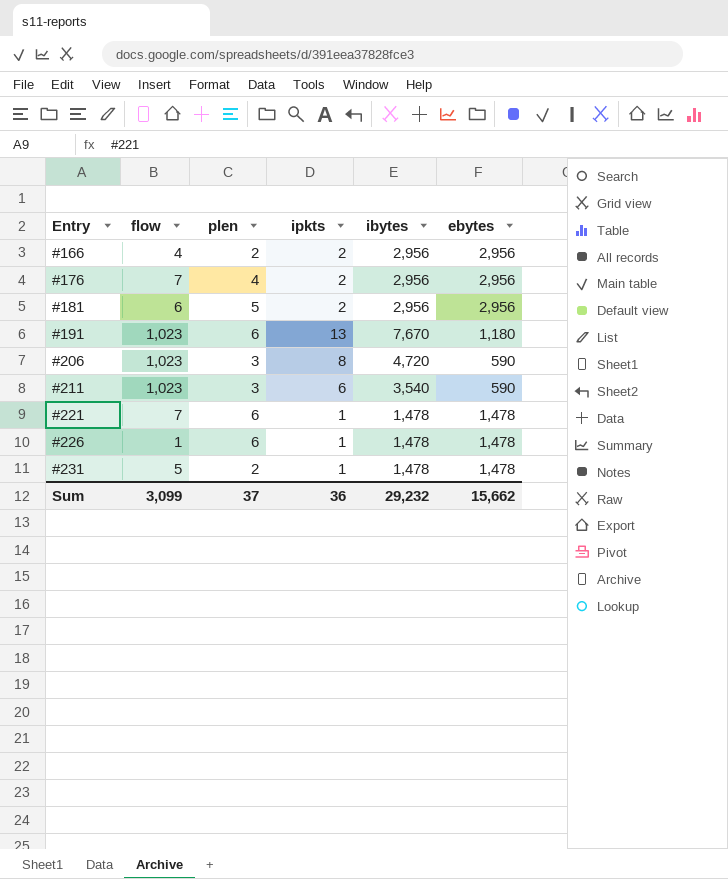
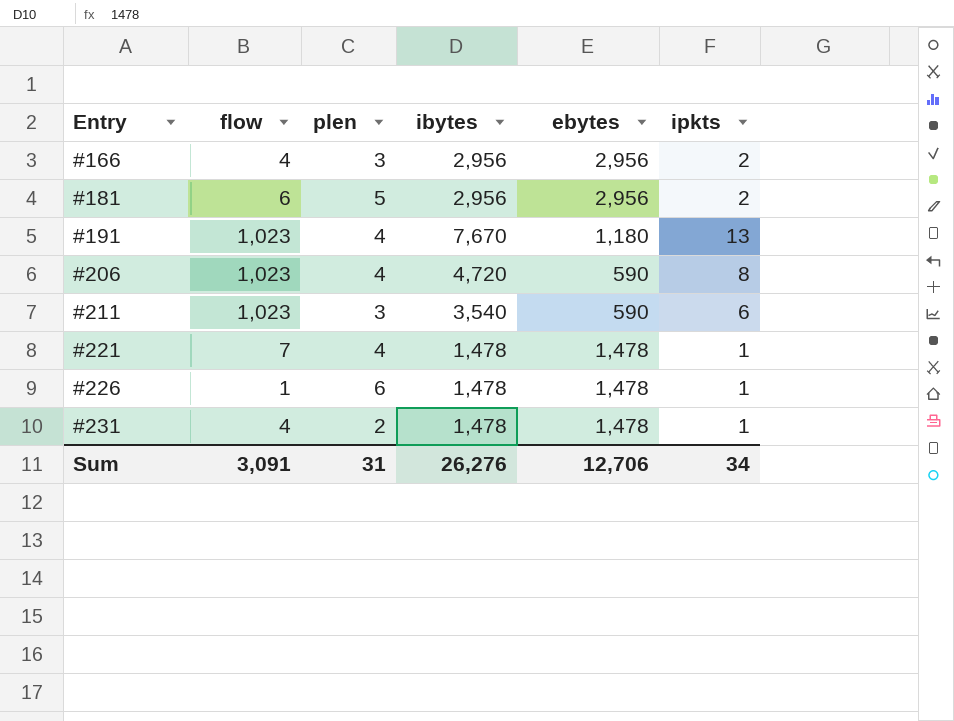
column ipkts | position: 4 -> 6
row #176: 7 | 4 | 2 | 2,956 | 2,956 -> none
#166 | plen: 2 -> 3
#191 | plen: 6 -> 4
#206 | plen: 3 -> 4
#221 | plen: 6 -> 4
#231 | flow: 5 -> 4
Sum | flow: 3,099 -> 3,091
Sum | plen: 37 -> 31
Sum | ibytes: 29,232 -> 26,276
Sum | ebytes: 15,662 -> 12,706
Sum | ipkts: 36 -> 34

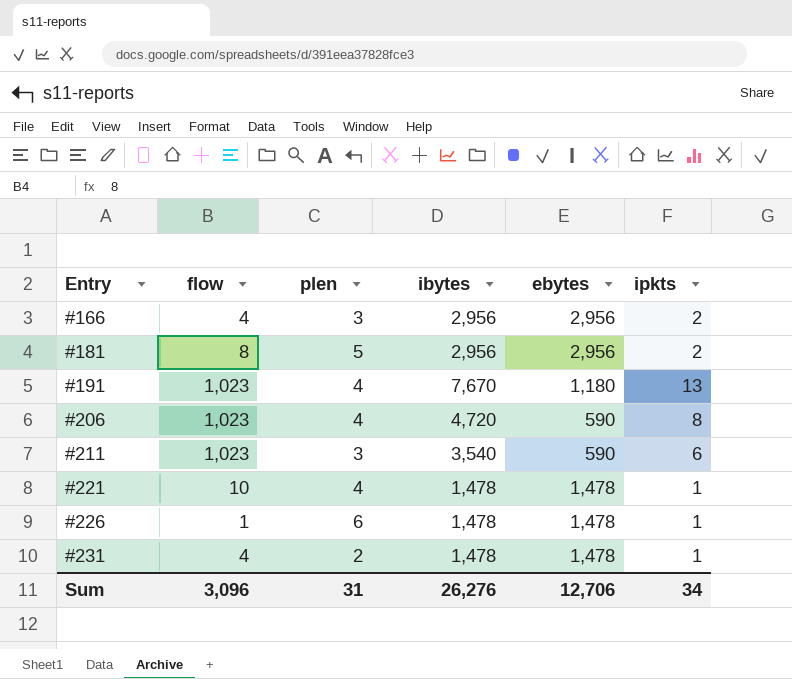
#181 | flow: 6 -> 8
#221 | flow: 7 -> 10
Sum | flow: 3,091 -> 3,096

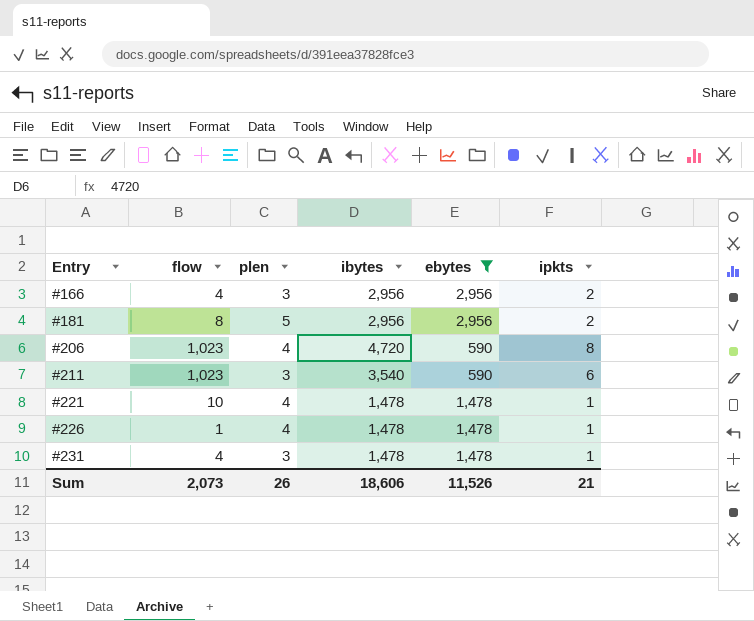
filter: none -> ebytes != 1,180
#226 | plen: 6 -> 4
#231 | plen: 2 -> 3
Sum | flow: 3,096 -> 2,073
Sum | plen: 31 -> 26
Sum | ibytes: 26,276 -> 18,606
Sum | ebytes: 12,706 -> 11,526
Sum | ipkts: 34 -> 21

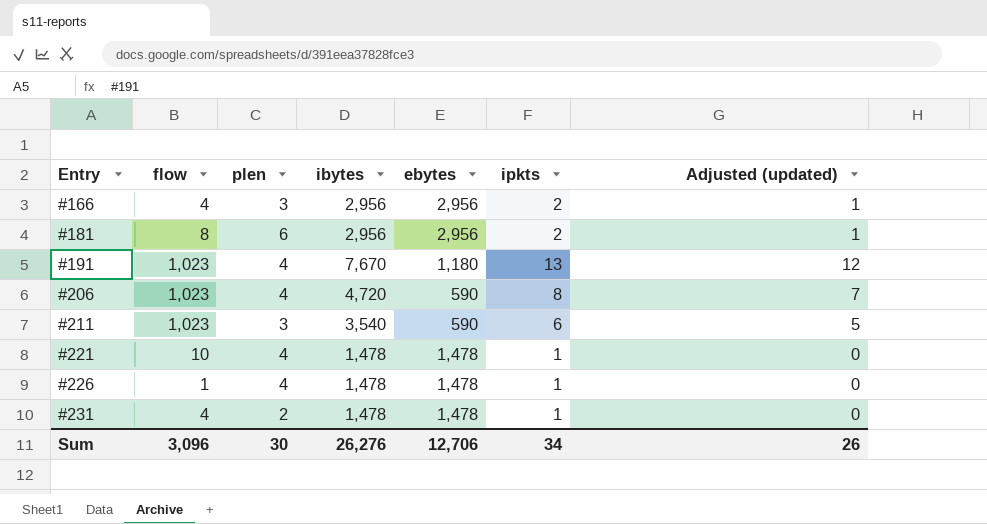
filter: ebytes != 1,180 -> none
column Adjusted (updated) | formula: none -> [ipkts] - 1
#181 | plen: 5 -> 6
#231 | plen: 3 -> 2
Sum | flow: 2,073 -> 3,096
Sum | plen: 26 -> 30
Sum | ibytes: 18,606 -> 26,276
Sum | ebytes: 11,526 -> 12,706
Sum | ipkts: 21 -> 34

